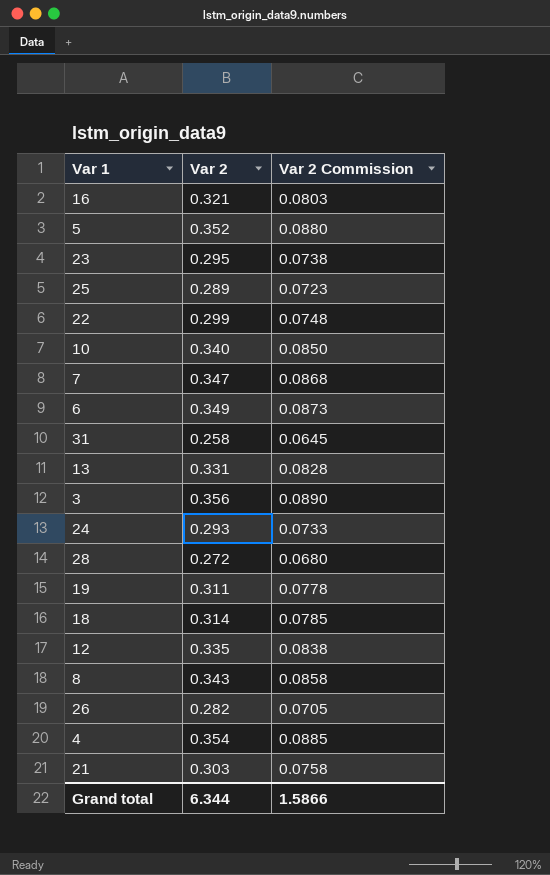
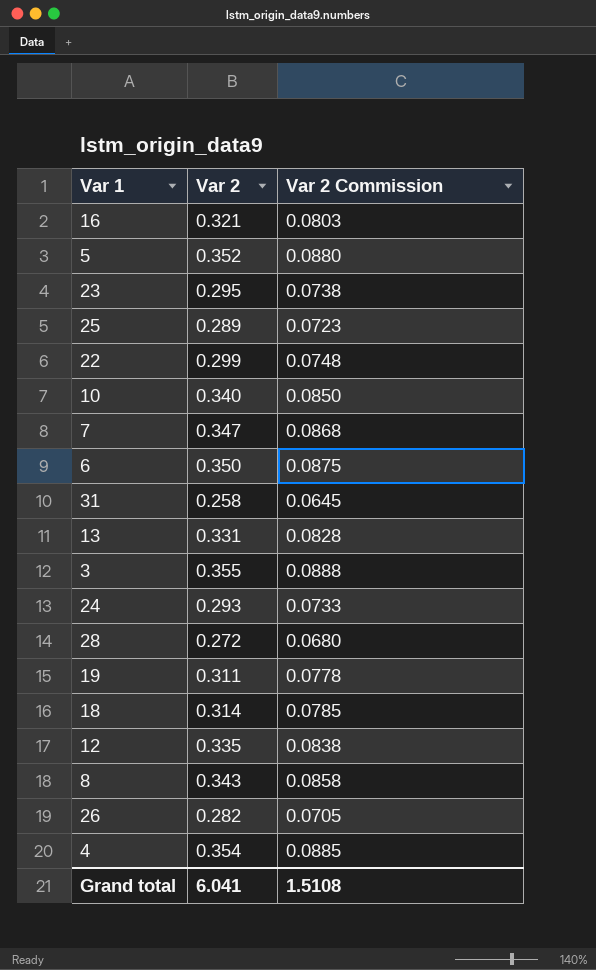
row 21: 0.303 | 0.0758 -> none
6 | Var 2: 0.349 -> 0.350
6 | Var 2 Commission: 0.0873 -> 0.0875
3 | Var 2: 0.356 -> 0.355
3 | Var 2 Commission: 0.0890 -> 0.0888
Grand total | Var 2: 6.344 -> 6.041
Grand total | Var 2 Commission: 1.5866 -> 1.5108

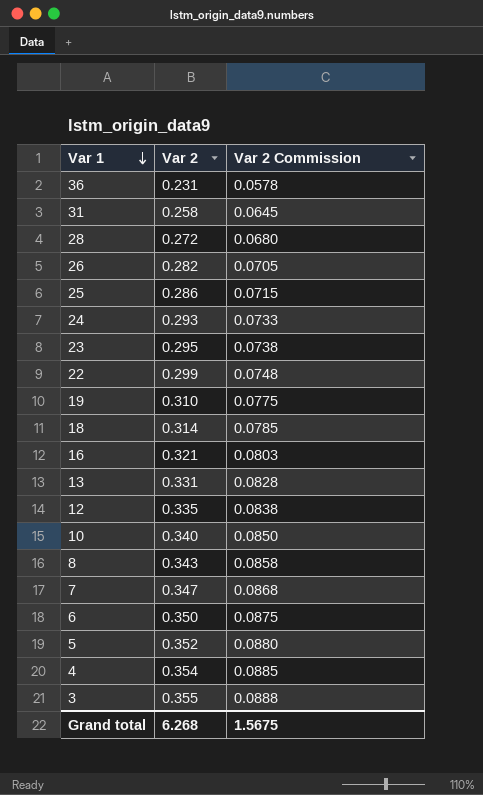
row order: none -> Var 1 descending
row 36: none -> 0.231 | 0.0578
25 | Var 2: 0.289 -> 0.286
25 | Var 2 Commission: 0.0723 -> 0.0715
19 | Var 2: 0.311 -> 0.310
19 | Var 2 Commission: 0.0778 -> 0.0775
Grand total | Var 2: 6.041 -> 6.268
Grand total | Var 2 Commission: 1.5108 -> 1.5675

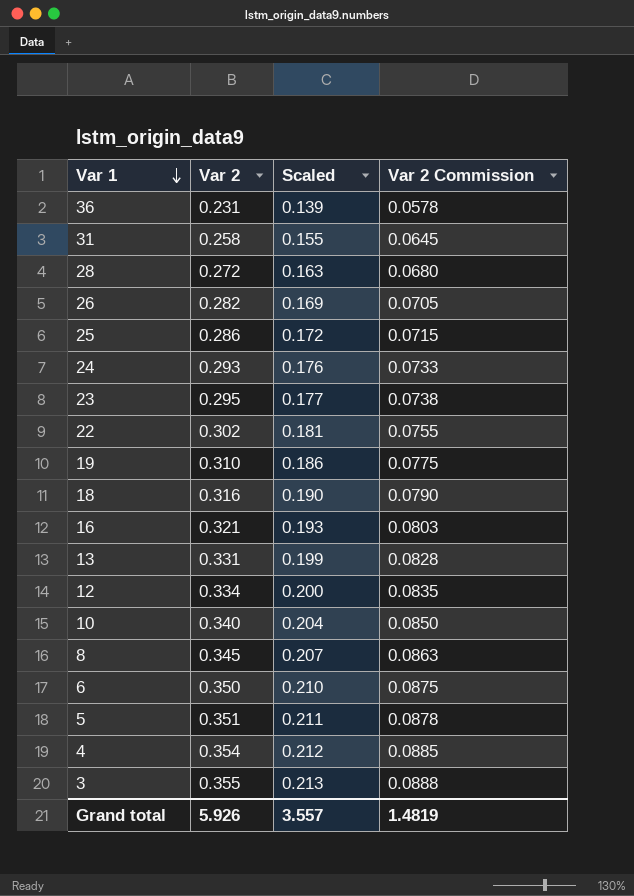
column Scaled | formula: none -> [Var 2] * 0.6
row 7: 0.347 | 0.0868 -> none
22 | Var 2: 0.299 -> 0.302
22 | Var 2 Commission: 0.0748 -> 0.0755
18 | Var 2: 0.314 -> 0.316
18 | Var 2 Commission: 0.0785 -> 0.0790
12 | Var 2: 0.335 -> 0.334
12 | Var 2 Commission: 0.0838 -> 0.0835
8 | Var 2: 0.343 -> 0.345
8 | Var 2 Commission: 0.0858 -> 0.0863
5 | Var 2: 0.352 -> 0.351
5 | Var 2 Commission: 0.0880 -> 0.0878
Grand total | Var 2: 6.268 -> 5.926
Grand total | Var 2 Commission: 1.5675 -> 1.4819

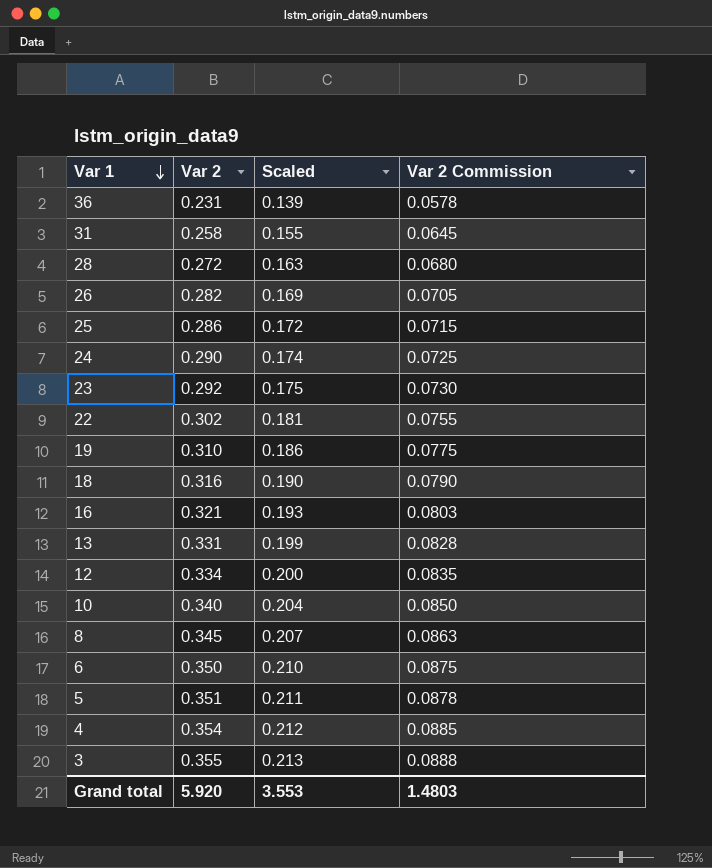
24 | Var 2: 0.293 -> 0.290
24 | Scaled: 0.176 -> 0.174
24 | Var 2 Commission: 0.0733 -> 0.0725
23 | Var 2: 0.295 -> 0.292
23 | Scaled: 0.177 -> 0.175
23 | Var 2 Commission: 0.0738 -> 0.0730
Grand total | Var 2: 5.926 -> 5.920
Grand total | Scaled: 3.557 -> 3.553
Grand total | Var 2 Commission: 1.4819 -> 1.4803

